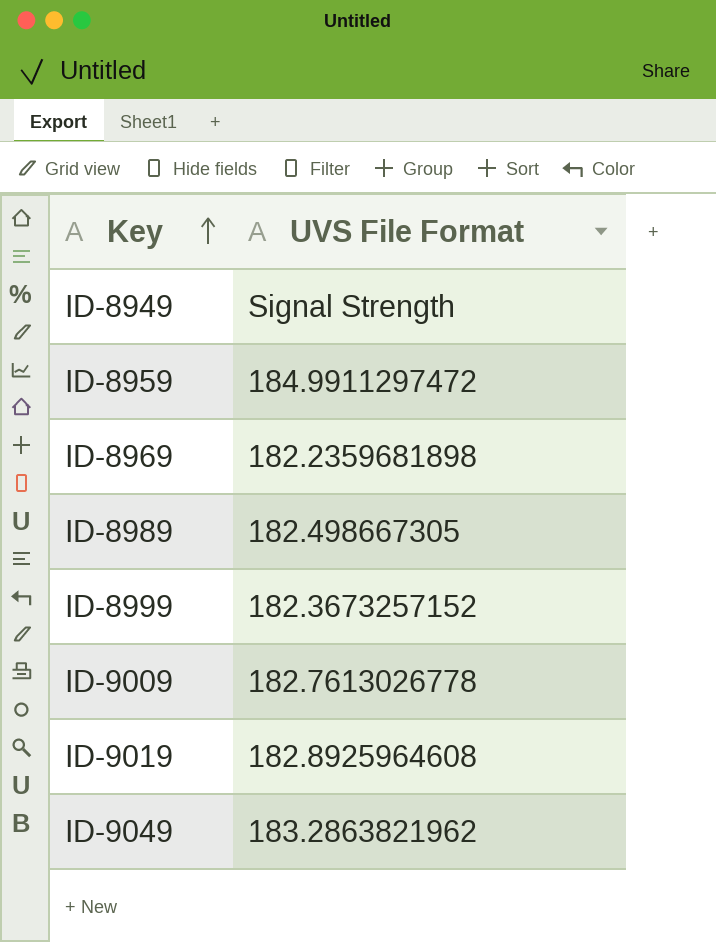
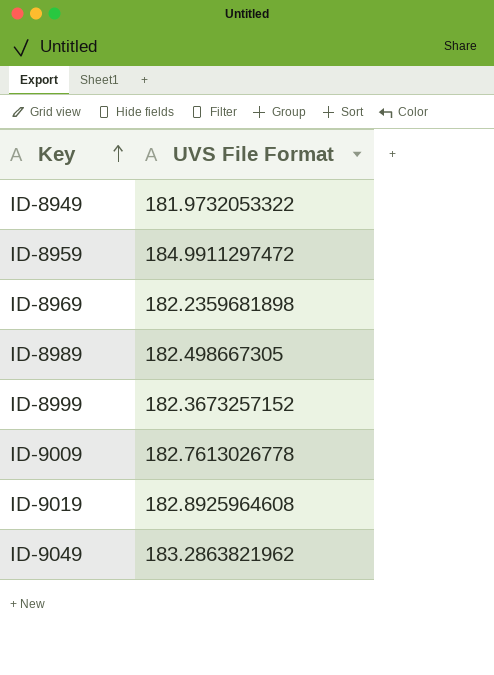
ID-8949 | UVS File Format: Signal Strength -> 181.9732053322

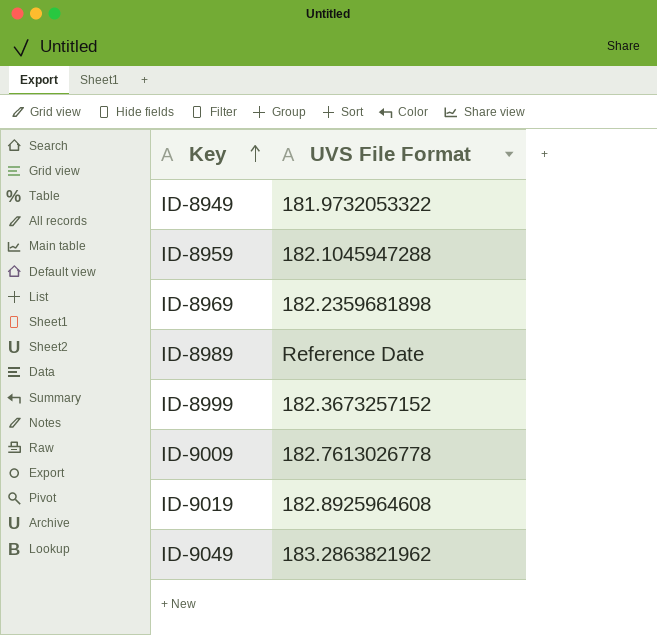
ID-8959 | UVS File Format: 184.9911297472 -> 182.1045947288
ID-8989 | UVS File Format: 182.498667305 -> Reference Date

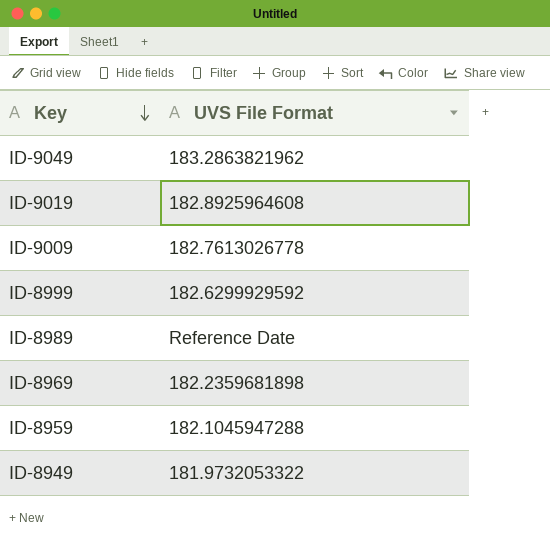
row order: Key ascending -> Key descending
ID-8999 | UVS File Format: 182.3673257152 -> 182.6299929592

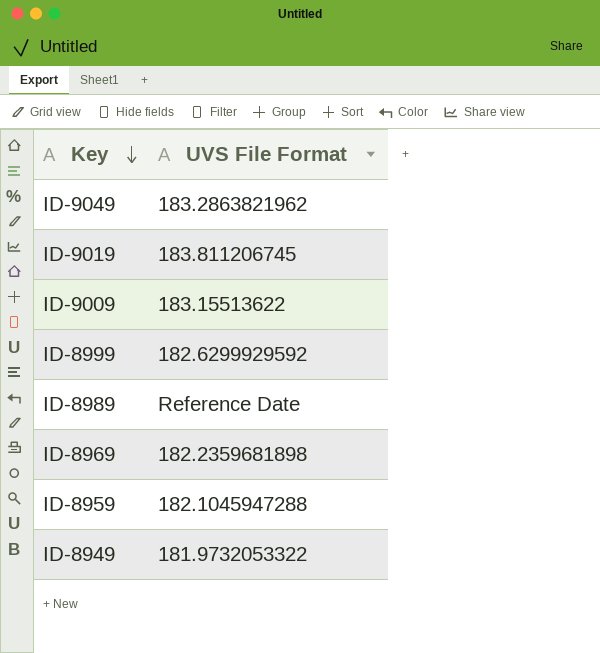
ID-9019 | UVS File Format: 182.8925964608 -> 183.811206745
ID-9009 | UVS File Format: 182.7613026778 -> 183.15513622

